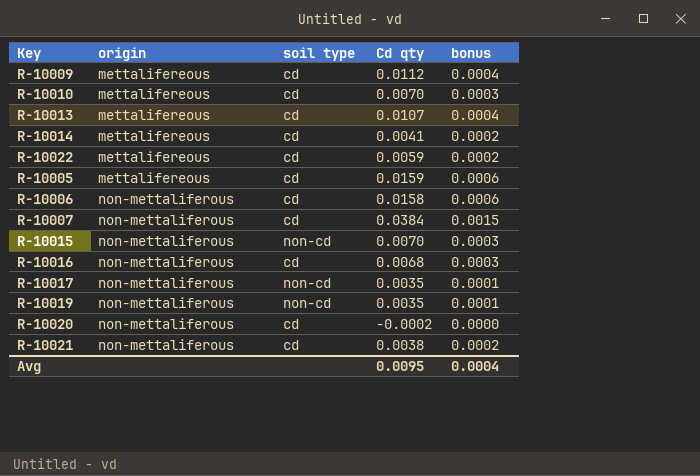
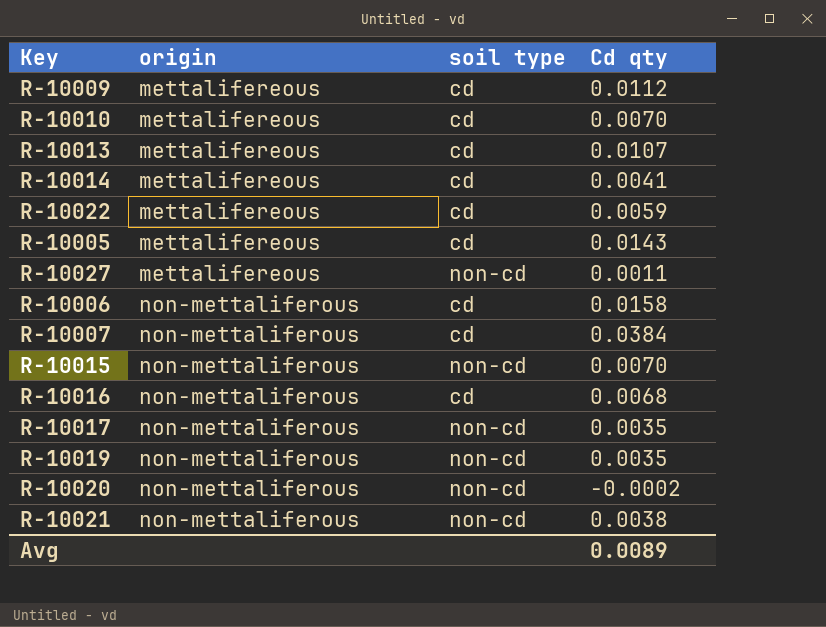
column bonus | formula: [Cd qty] * 0.04 -> none
R-10005 | Cd qty: 0.0159 -> 0.0143
row R-10027: none -> mettalifereous | non-cd | 0.0011
R-10020 | soil type: cd -> non-cd
R-10021 | soil type: cd -> non-cd
Avg | Cd qty: 0.0095 -> 0.0089

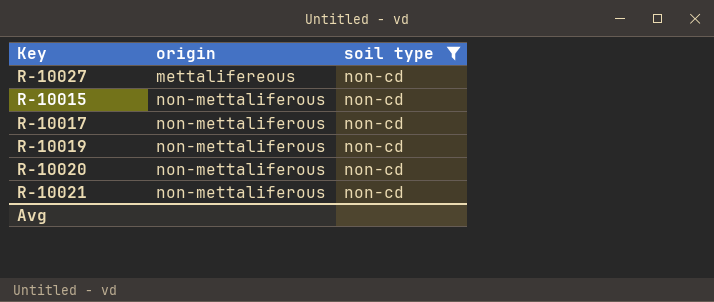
filter: none -> soil type = non-cd
column Cd qty | position: 4 -> none

